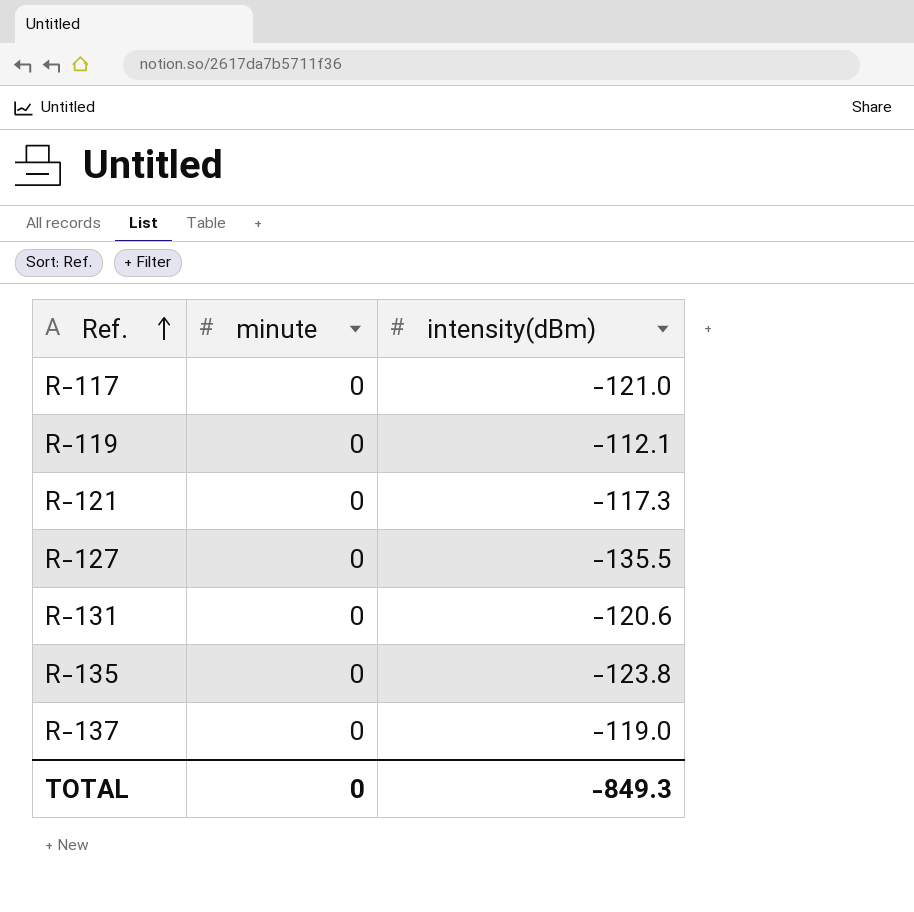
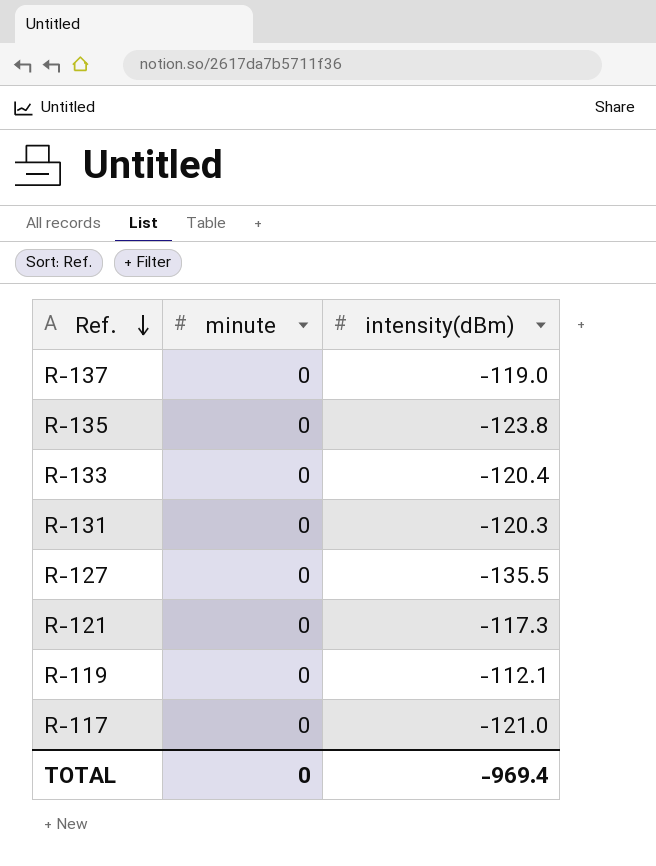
row order: Ref. ascending -> Ref. descending
row R-133: none -> 0 | -120.4
R-131 | intensity(dBm): -120.6 -> -120.3
TOTAL | intensity(dBm): -849.3 -> -969.4

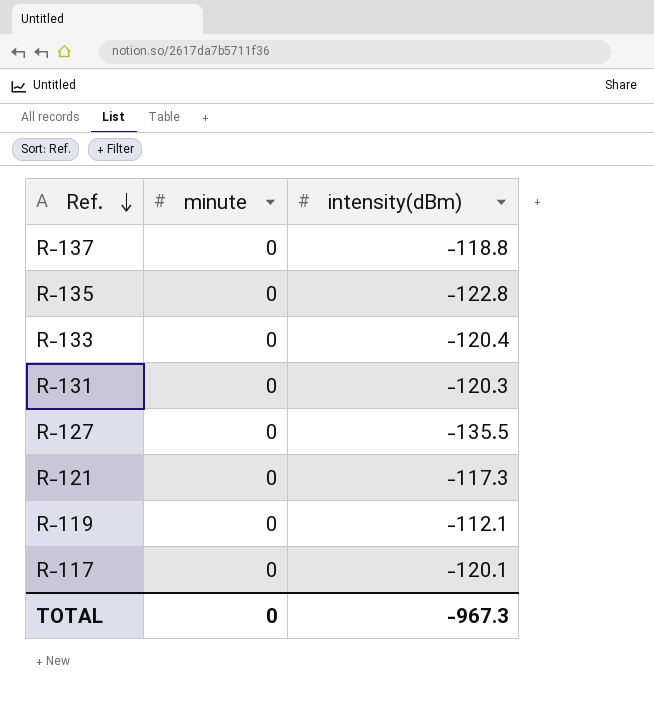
R-137 | intensity(dBm): -119.0 -> -118.8
R-135 | intensity(dBm): -123.8 -> -122.8
R-117 | intensity(dBm): -121.0 -> -120.1
TOTAL | intensity(dBm): -969.4 -> -967.3

